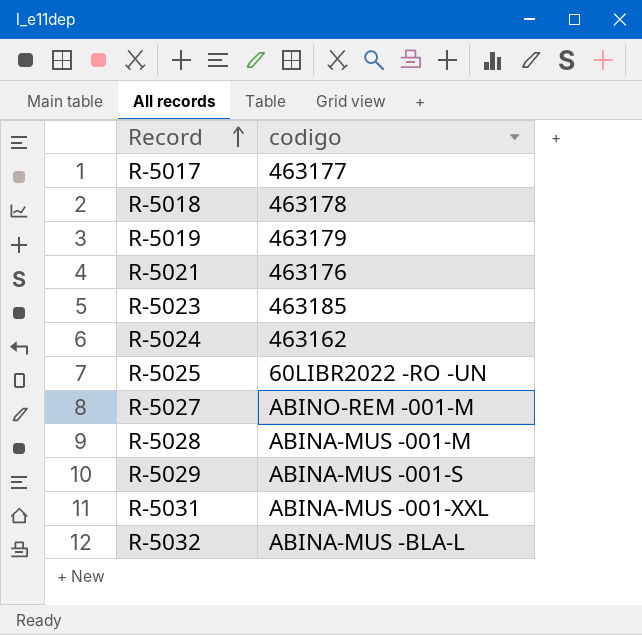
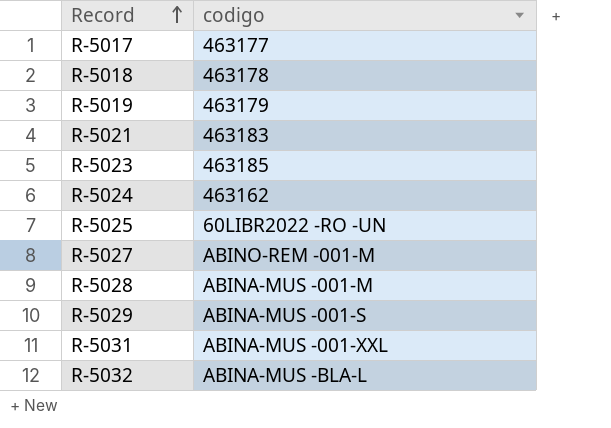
R-5021 | codigo: 463176 -> 463183

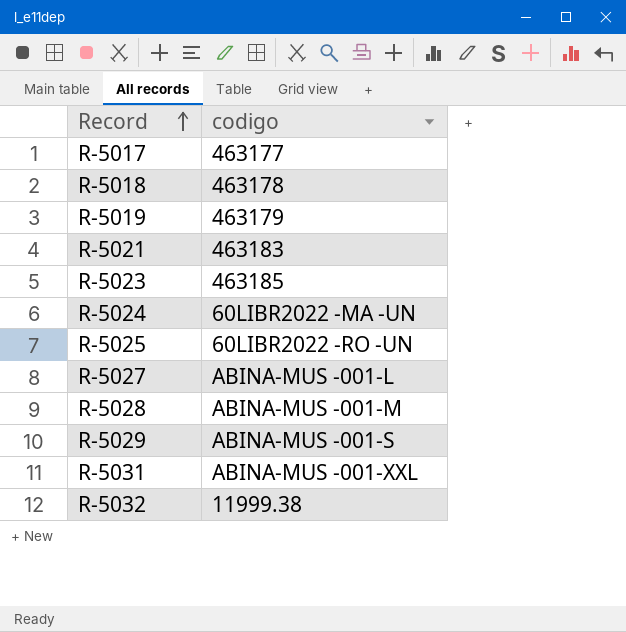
R-5024 | codigo: 463162 -> 60LIBR2022 -MA -UN
R-5027 | codigo: ABINO-REM -001-M -> ABINA-MUS -001-L
R-5032 | codigo: ABINA-MUS -BLA-L -> 11999.38

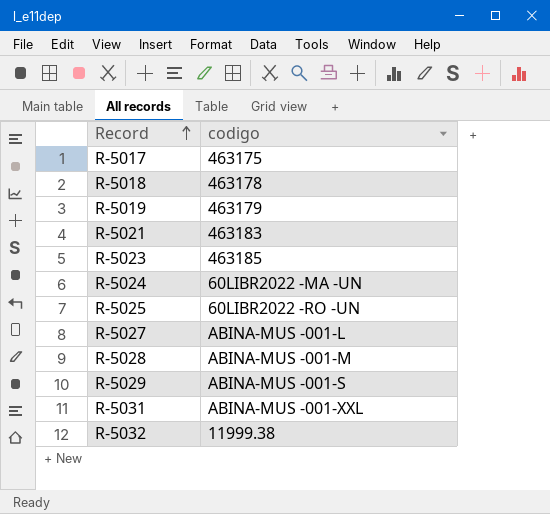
R-5017 | codigo: 463177 -> 463175

